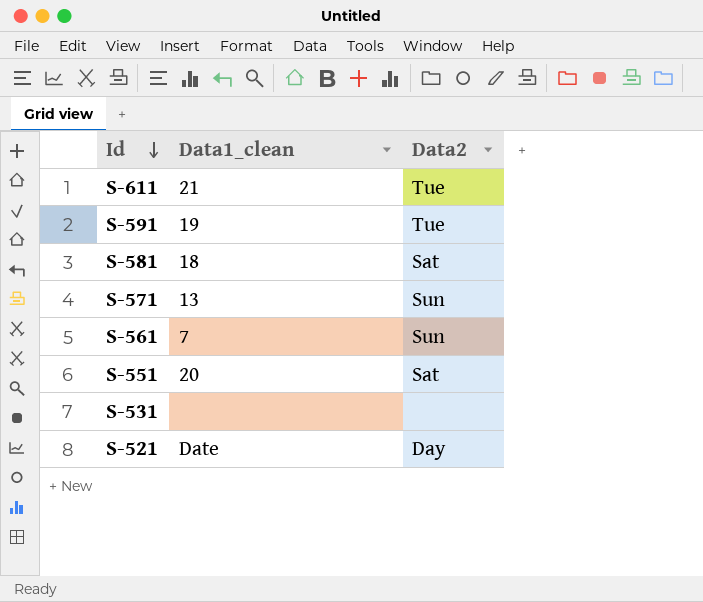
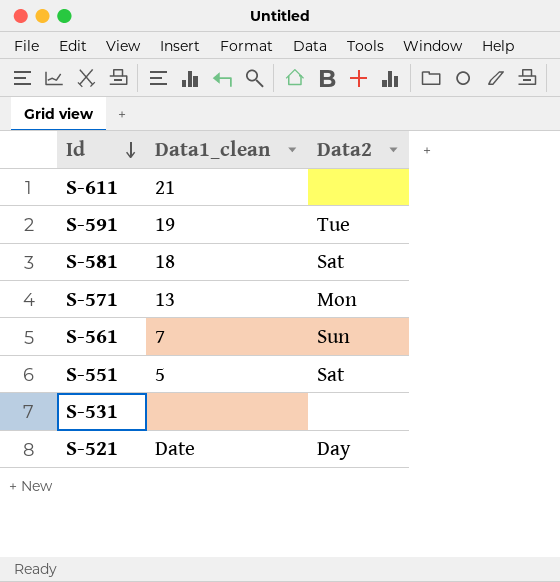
S-611 | Data2: Tue -> none
S-571 | Data2: Sun -> Mon
S-551 | Data1_clean: 20 -> 5

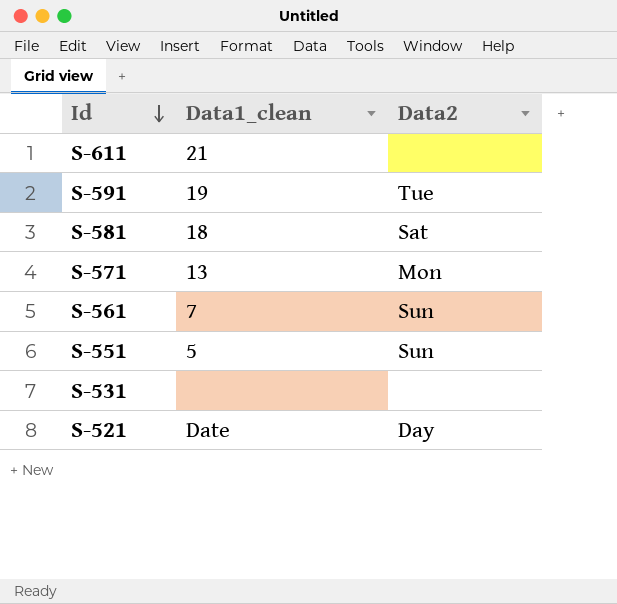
S-551 | Data2: Sat -> Sun

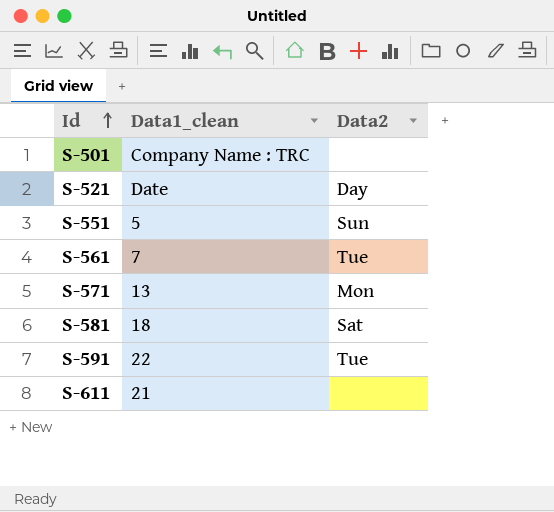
row order: Id descending -> Id ascending
row S-531: none | none -> none
row S-501: none -> Company Name : TRC | none
S-561 | Data2: Sun -> Tue
S-591 | Data1_clean: 19 -> 22

